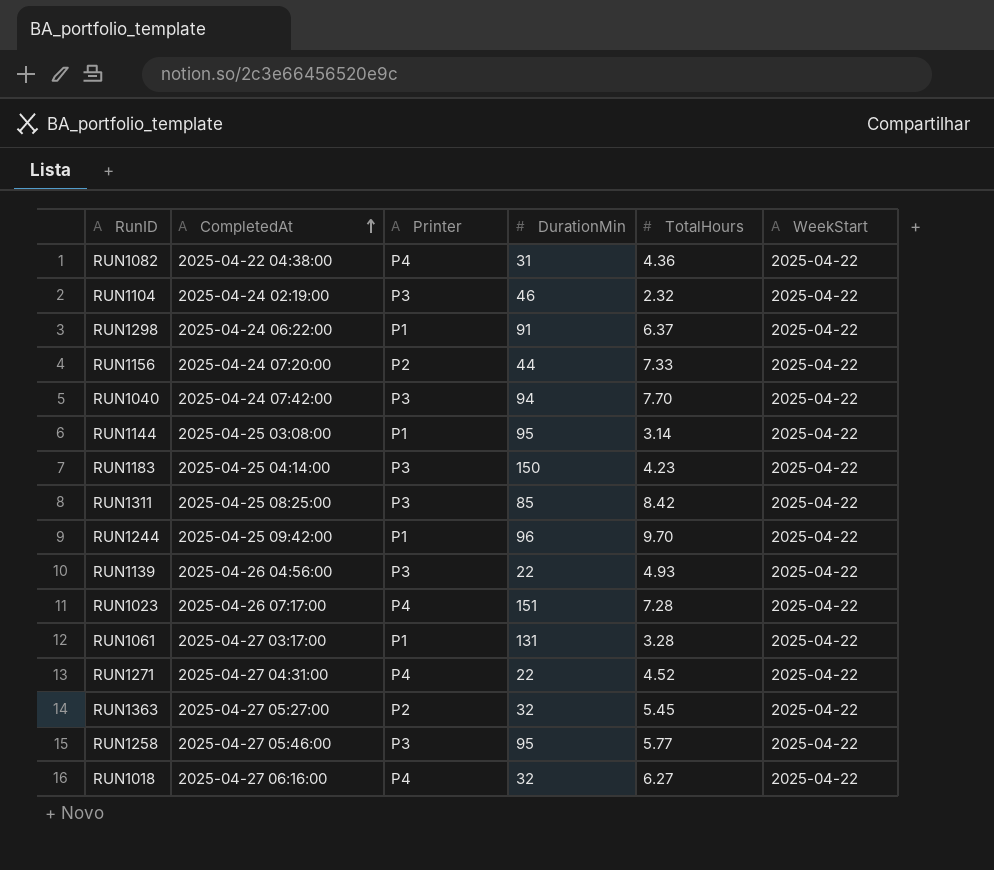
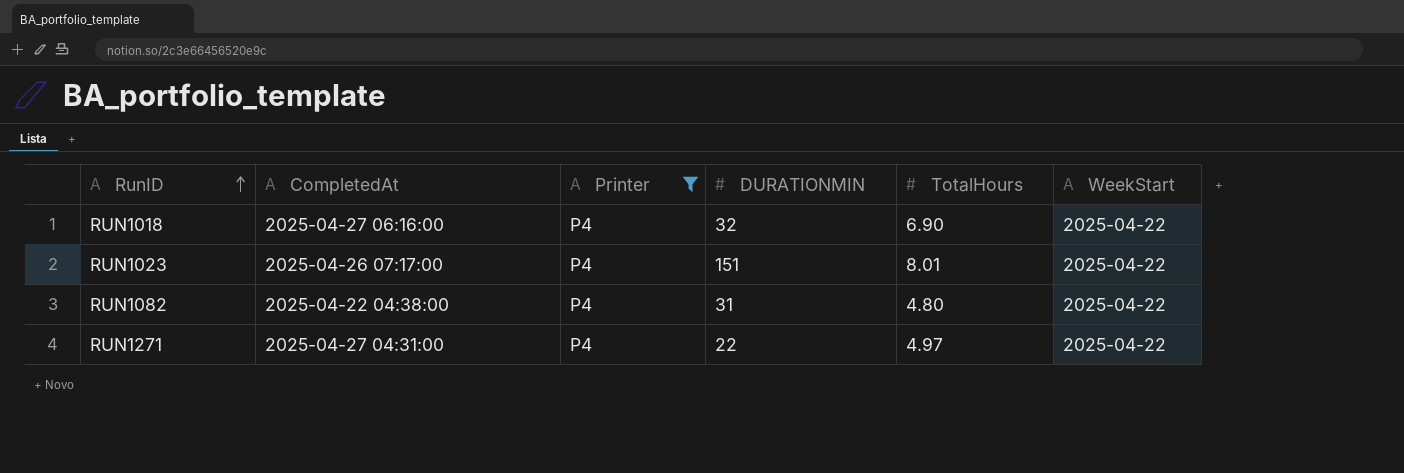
filter: none -> Printer = P4
row order: CompletedAt ascending -> RunID ascending
column name: DurationMin -> DURATIONMIN
RUN1018 | TotalHours: 6.27 -> 6.90
RUN1023 | TotalHours: 7.28 -> 8.01
RUN1082 | TotalHours: 4.36 -> 4.80
RUN1271 | TotalHours: 4.52 -> 4.97

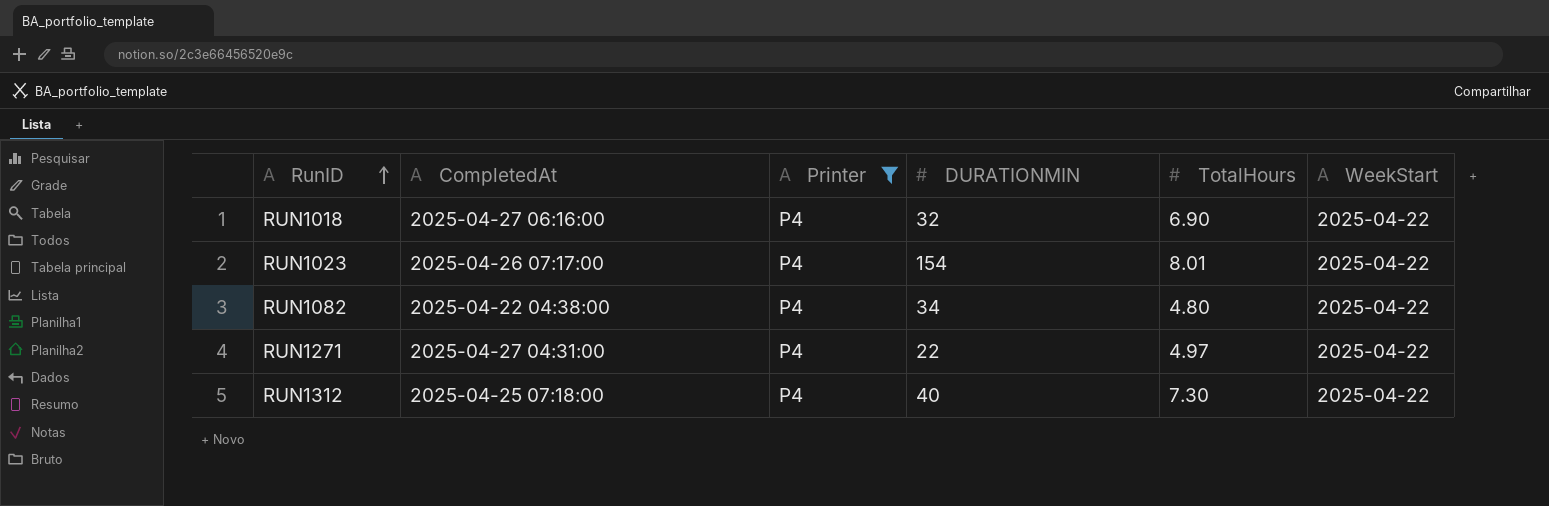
RUN1023 | DURATIONMIN: 151 -> 154
RUN1082 | DURATIONMIN: 31 -> 34
row RUN1312: none -> 2025-04-25 07:18:00 | P4 | 40 | 7.30 | 2025-04-22

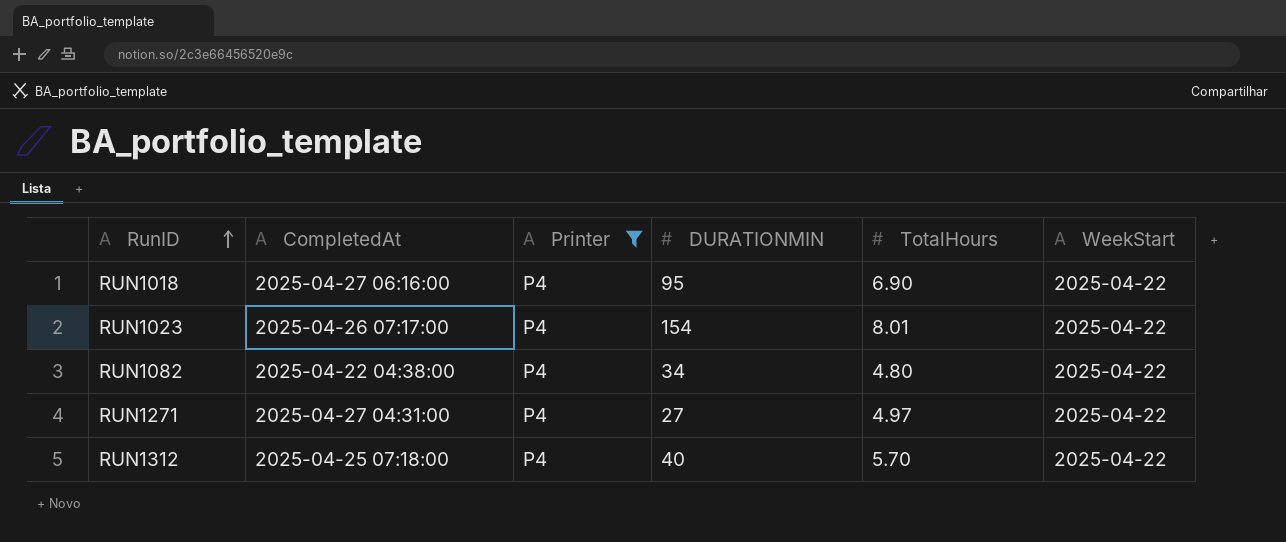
RUN1018 | DURATIONMIN: 32 -> 95
RUN1271 | DURATIONMIN: 22 -> 27
RUN1312 | TotalHours: 7.30 -> 5.70

